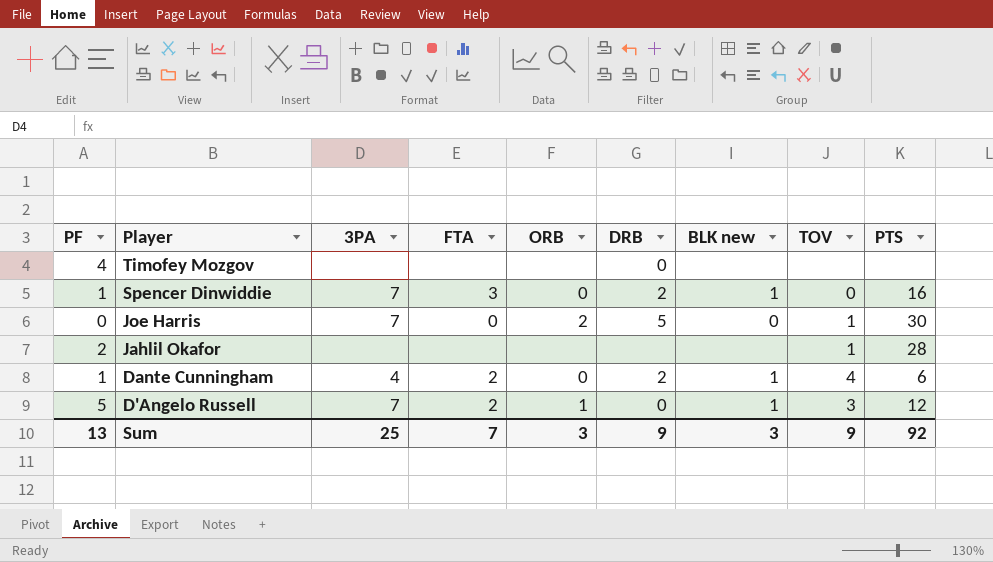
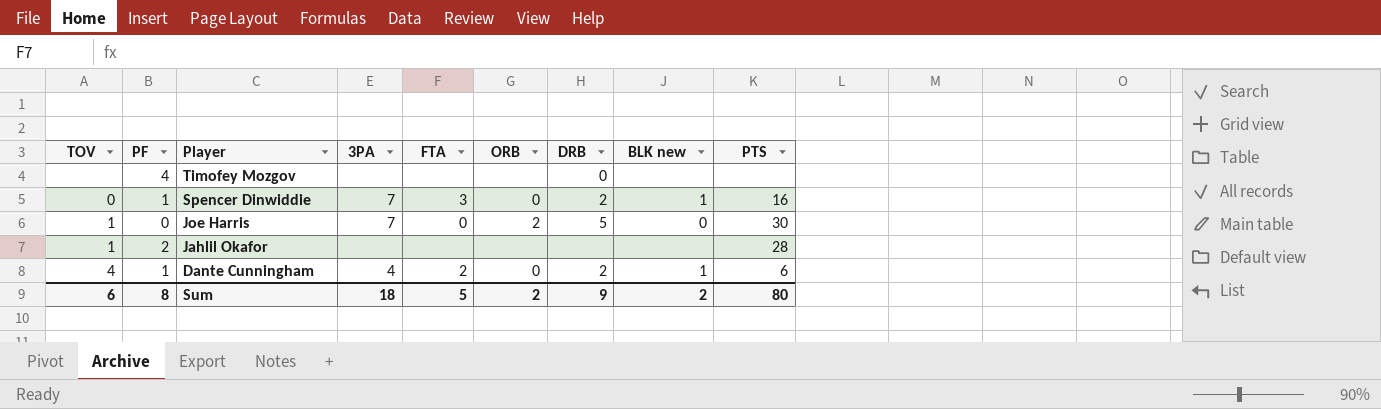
column TOV | position: 8 -> 1
row D'Angelo Russell: 5 | 7 | 2 | 1 | 0 | 1 | 3 | 12 -> none
Sum | TOV: 9 -> 6
Sum | PF: 13 -> 8
Sum | 3PA: 25 -> 18
Sum | FTA: 7 -> 5
Sum | ORB: 3 -> 2
Sum | BLK new: 3 -> 2
Sum | PTS: 92 -> 80

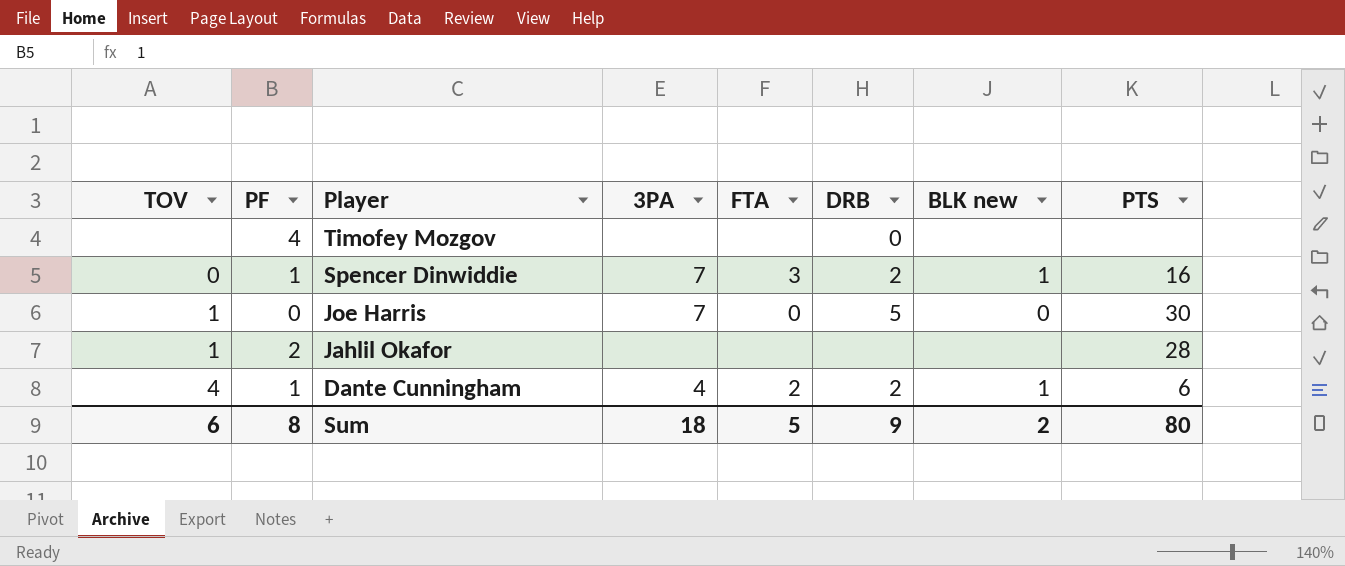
column ORB | position: 6 -> none

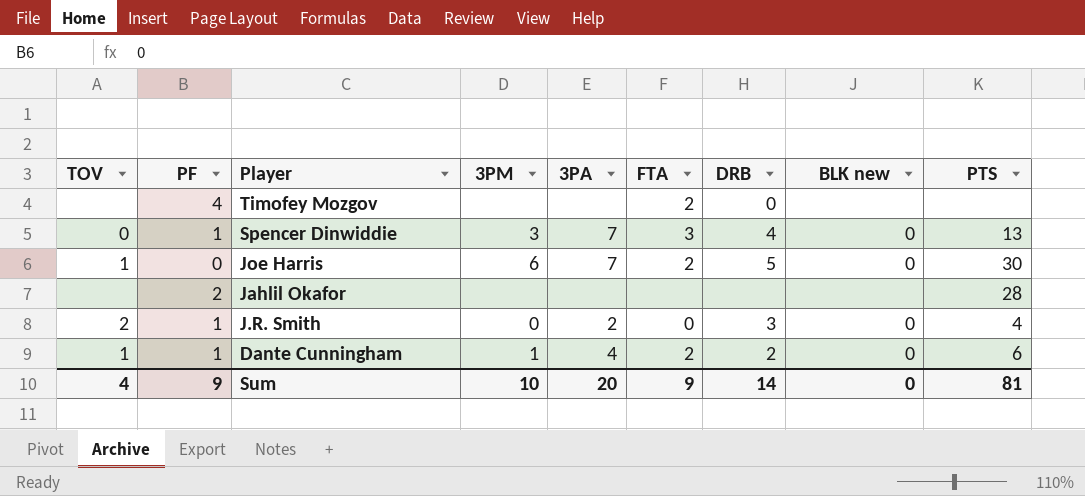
column 3PM | position: none -> 4
Timofey Mozgov | FTA: none -> 2
Spencer Dinwiddie | DRB: 2 -> 4
Spencer Dinwiddie | BLK new: 1 -> 0
Spencer Dinwiddie | PTS: 16 -> 13
Joe Harris | FTA: 0 -> 2
Jahlil Okafor | TOV: 1 -> none
row J.R. Smith: none -> 2 | 1 | 0 | 2 | 0 | 3 | 0 | 4
Dante Cunningham | TOV: 4 -> 1
Dante Cunningham | BLK new: 1 -> 0
Sum | TOV: 6 -> 4
Sum | PF: 8 -> 9
Sum | 3PA: 18 -> 20
Sum | FTA: 5 -> 9
Sum | DRB: 9 -> 14
Sum | BLK new: 2 -> 0
Sum | PTS: 80 -> 81

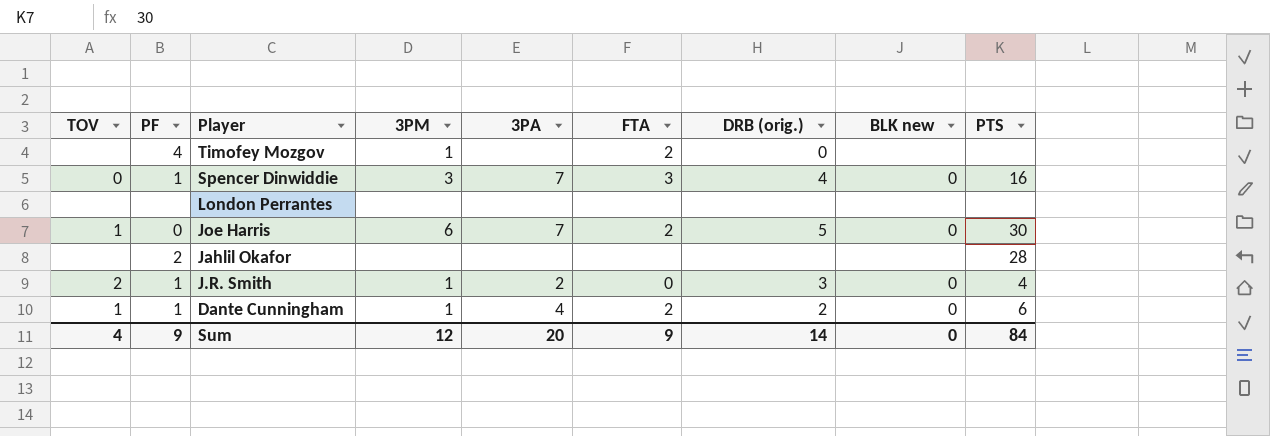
column name: DRB -> DRB (orig.)
Timofey Mozgov | 3PM: none -> 1
Spencer Dinwiddie | PTS: 13 -> 16
row London Perrantes: none -> none | none | none | none | none | none | none | none
J.R. Smith | 3PM: 0 -> 1
Sum | 3PM: 10 -> 12
Sum | PTS: 81 -> 84

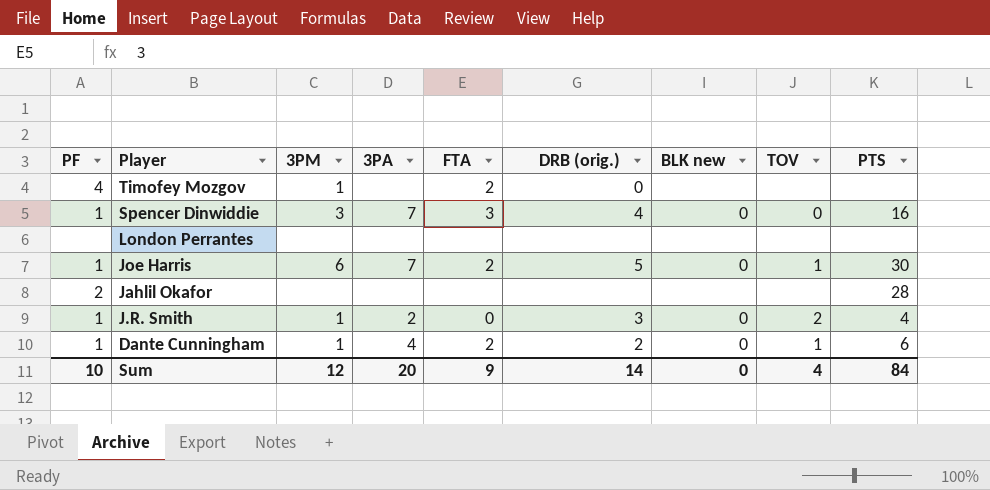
column TOV | position: 1 -> 8
Joe Harris | PF: 0 -> 1
Sum | PF: 9 -> 10

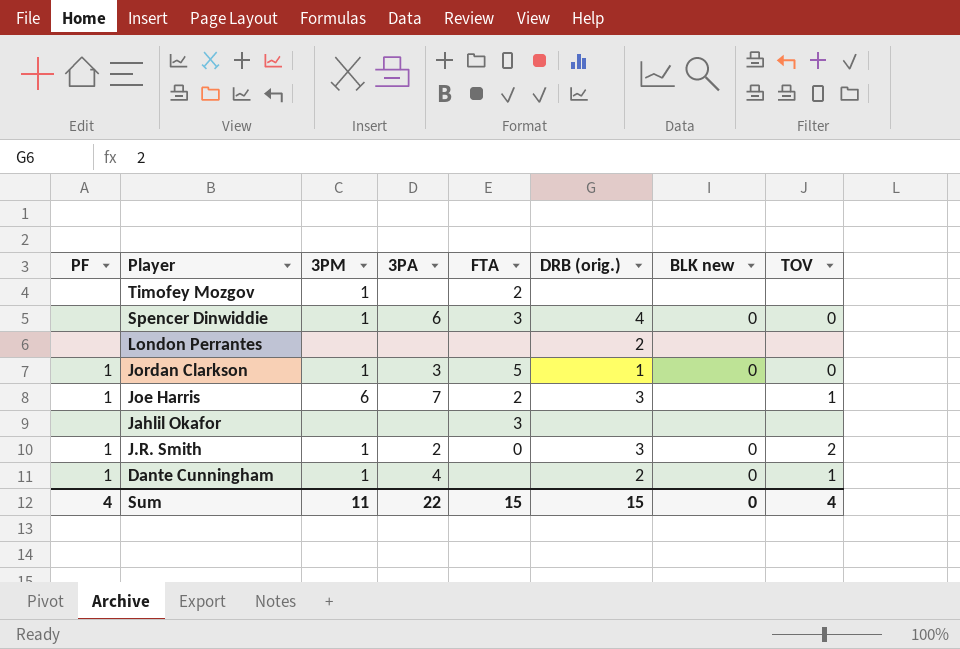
column PTS | position: 9 -> none
Timofey Mozgov | PF: 4 -> none
Timofey Mozgov | DRB (orig.): 0 -> none
Spencer Dinwiddie | PF: 1 -> none
Spencer Dinwiddie | 3PM: 3 -> 1
Spencer Dinwiddie | 3PA: 7 -> 6
London Perrantes | DRB (orig.): none -> 2
row Jordan Clarkson: none -> 1 | 1 | 3 | 5 | 1 | 0 | 0
Joe Harris | DRB (orig.): 5 -> 3
Joe Harris | BLK new: 0 -> none
Jahlil Okafor | PF: 2 -> none
Jahlil Okafor | FTA: none -> 3
Dante Cunningham | FTA: 2 -> none
Sum | PF: 10 -> 4
Sum | 3PM: 12 -> 11
Sum | 3PA: 20 -> 22
Sum | FTA: 9 -> 15
Sum | DRB (orig.): 14 -> 15

